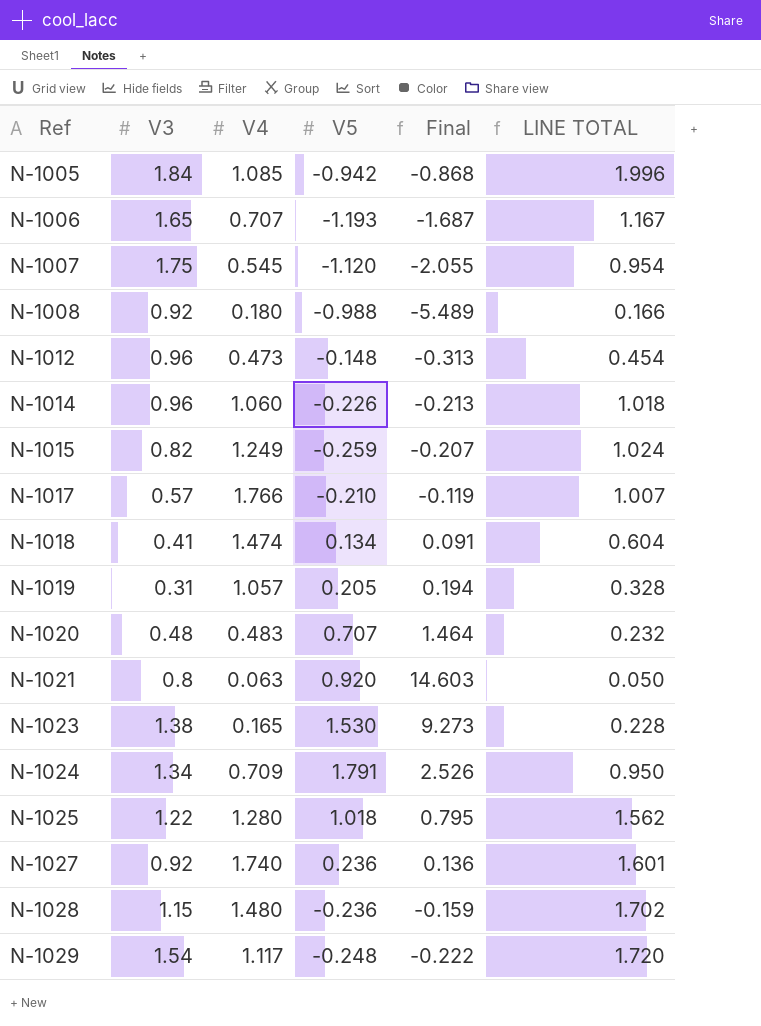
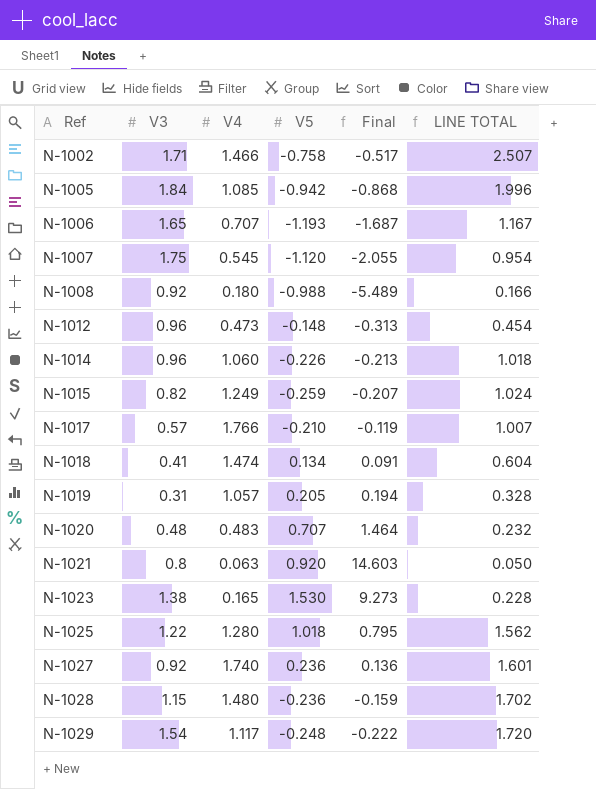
row N-1024: 1.34 | 0.709 | 1.791 | 2.526 | 0.950 -> none
row N-1002: none -> 1.71 | 1.466 | -0.758 | -0.517 | 2.507

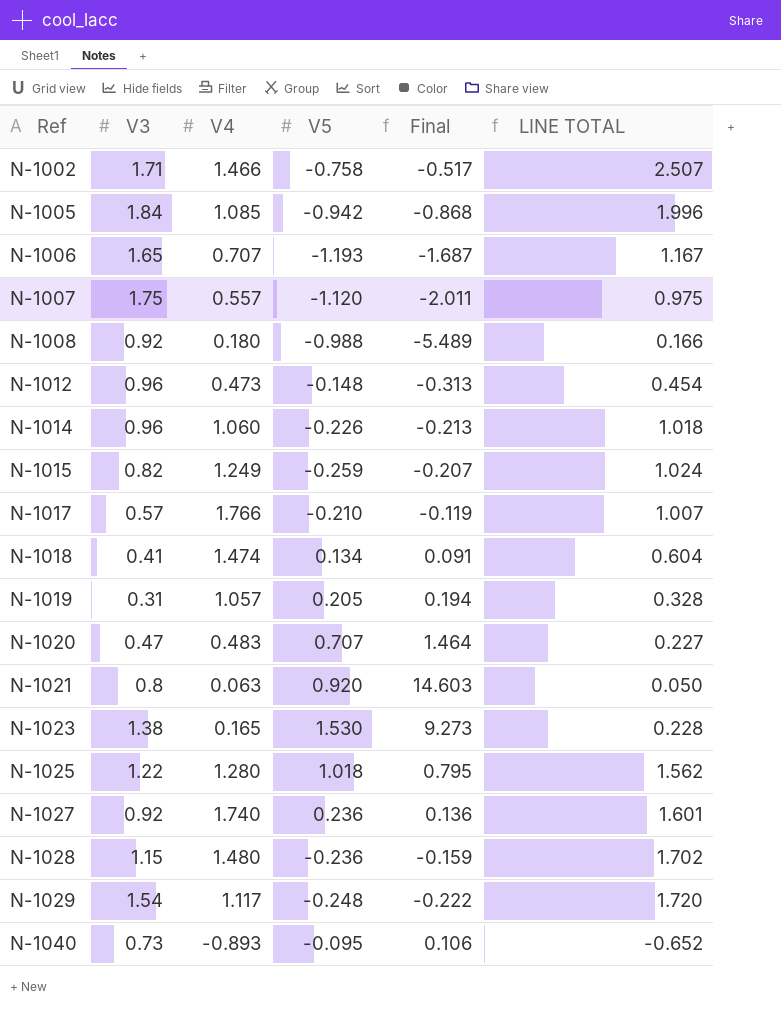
N-1007 | V4: 0.545 -> 0.557
N-1007 | Final: -2.055 -> -2.011
N-1007 | LINE TOTAL: 0.954 -> 0.975
N-1020 | V3: 0.48 -> 0.47
N-1020 | LINE TOTAL: 0.232 -> 0.227
row N-1040: none -> 0.73 | -0.893 | -0.095 | 0.106 | -0.652

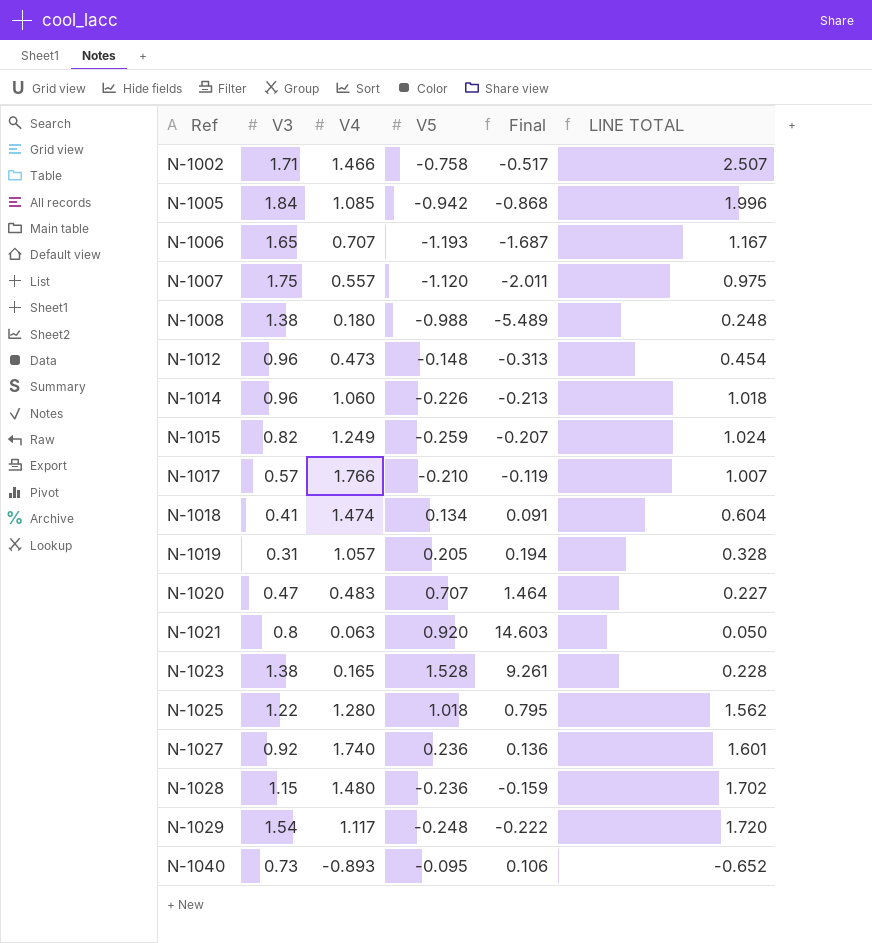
N-1008 | V3: 0.92 -> 1.38
N-1008 | LINE TOTAL: 0.166 -> 0.248
N-1023 | V5: 1.530 -> 1.528
N-1023 | Final: 9.273 -> 9.261

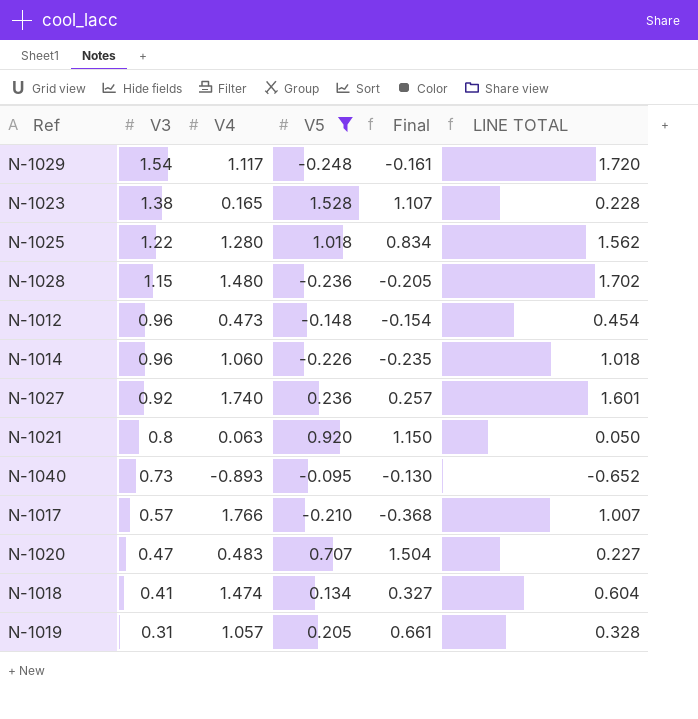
filter: none -> V5 >= -0.248
row order: Ref ascending -> V3 descending
column Final | formula: [V5] / [V4] -> [V5] / [V3]

